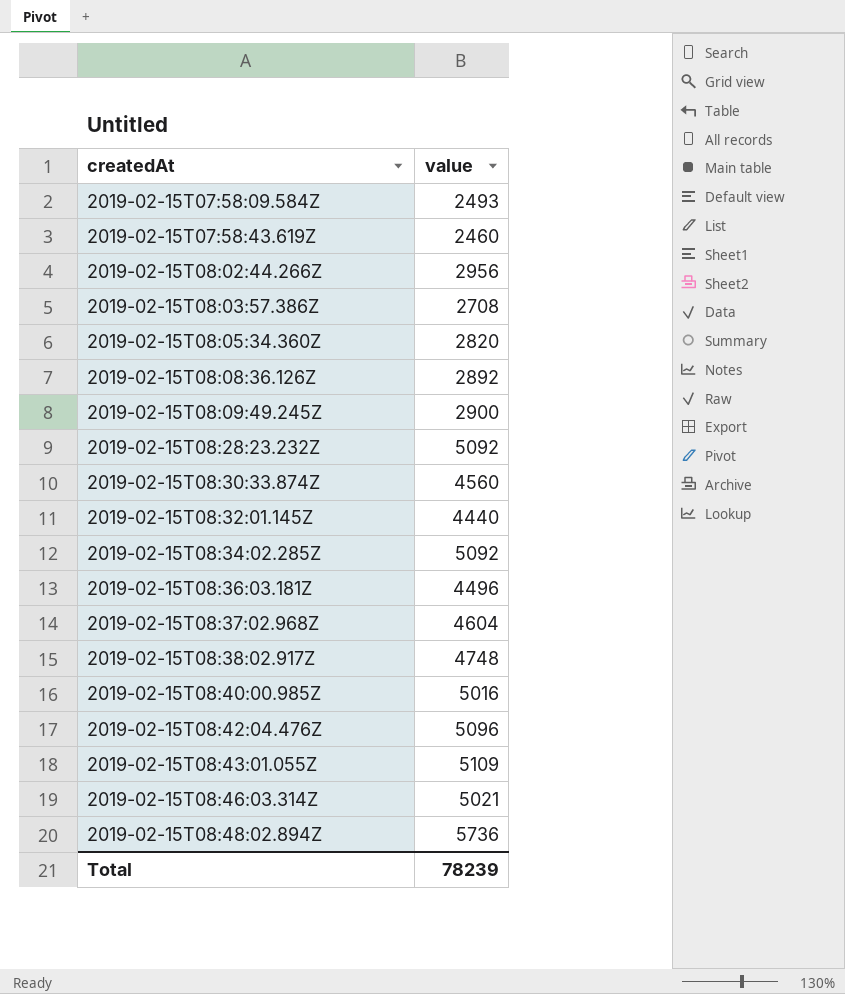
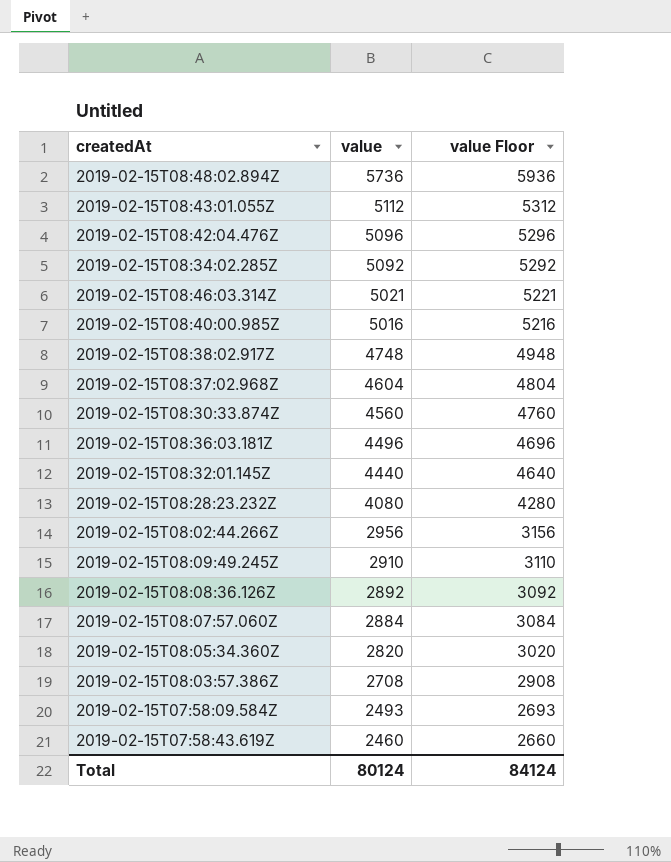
row order: createdAt ascending -> value descending
column value Floor | formula: none -> [value] + 200
2019-02-15T08:43:01.055Z | value: 5109 -> 5112
2019-02-15T08:28:23.232Z | value: 5092 -> 4080
2019-02-15T08:09:49.245Z | value: 2900 -> 2910
row 2019-02-15T08:07:57.060Z: none -> 2884 | 3084
Total | value: 78239 -> 80124

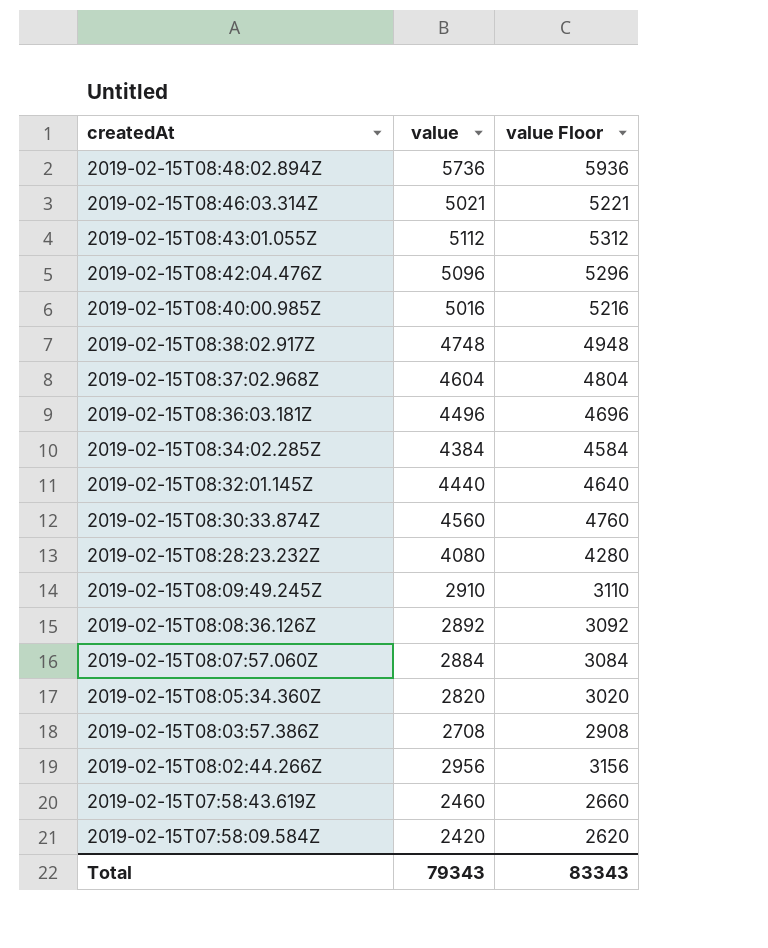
row order: value descending -> createdAt descending
2019-02-15T08:34:02.285Z | value: 5092 -> 4384
2019-02-15T08:34:02.285Z | value Floor: 5292 -> 4584
2019-02-15T07:58:09.584Z | value: 2493 -> 2420
2019-02-15T07:58:09.584Z | value Floor: 2693 -> 2620
Total | value: 80124 -> 79343
Total | value Floor: 84124 -> 83343

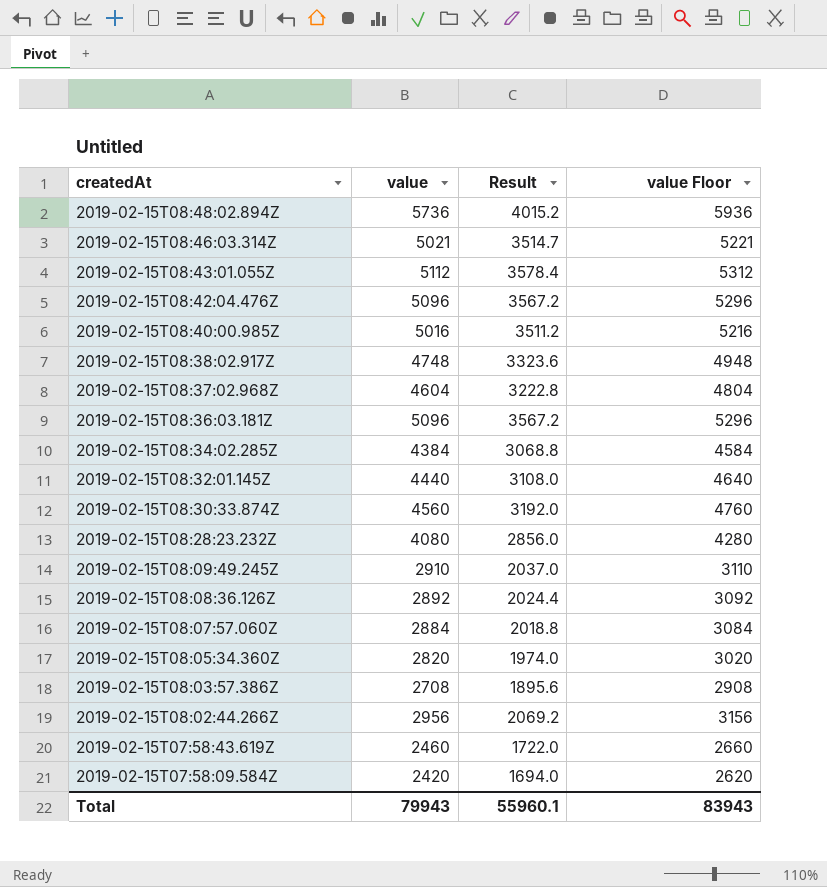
column Result | formula: none -> [value] * 0.7
2019-02-15T08:36:03.181Z | value: 4496 -> 5096
2019-02-15T08:36:03.181Z | value Floor: 4696 -> 5296
Total | value: 79343 -> 79943
Total | value Floor: 83343 -> 83943

